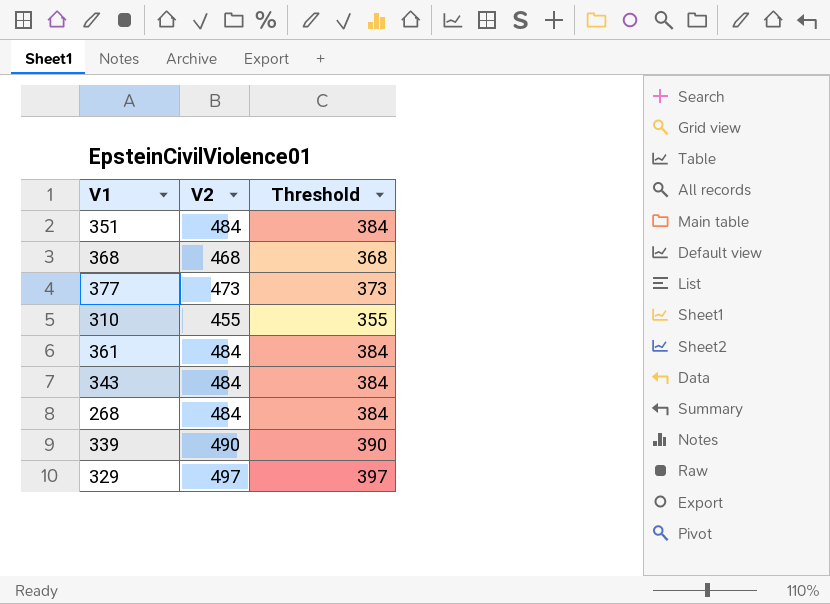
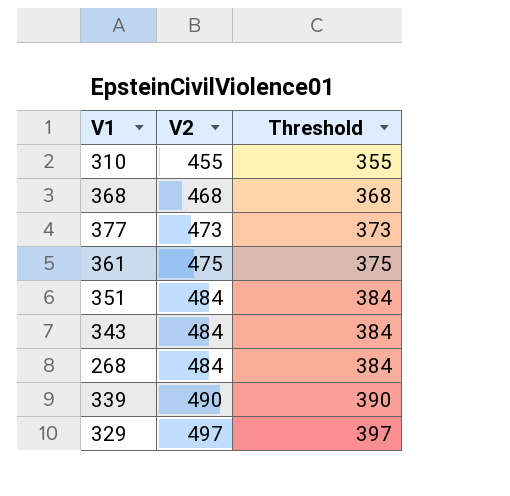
row order: none -> V2 ascending
361 | V2: 484 -> 475
361 | Threshold: 384 -> 375

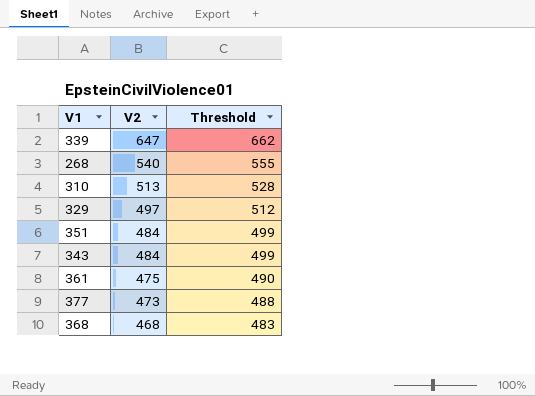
row order: V2 ascending -> V2 descending
column Threshold | formula: [V2] - 100 -> [V2] + 15
339 | V2: 490 -> 647
268 | V2: 484 -> 540
310 | V2: 455 -> 513

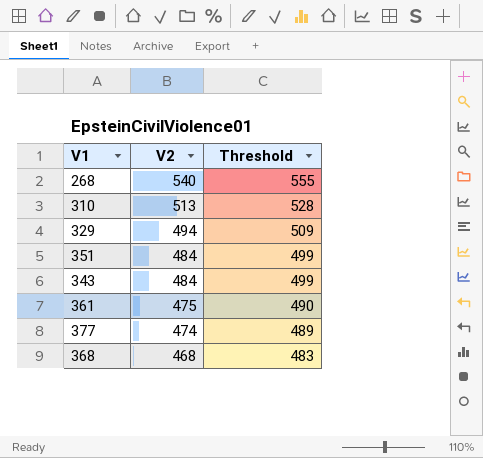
row 339: 647 | 662 -> none
329 | V2: 497 -> 494
329 | Threshold: 512 -> 509
377 | V2: 473 -> 474
377 | Threshold: 488 -> 489

